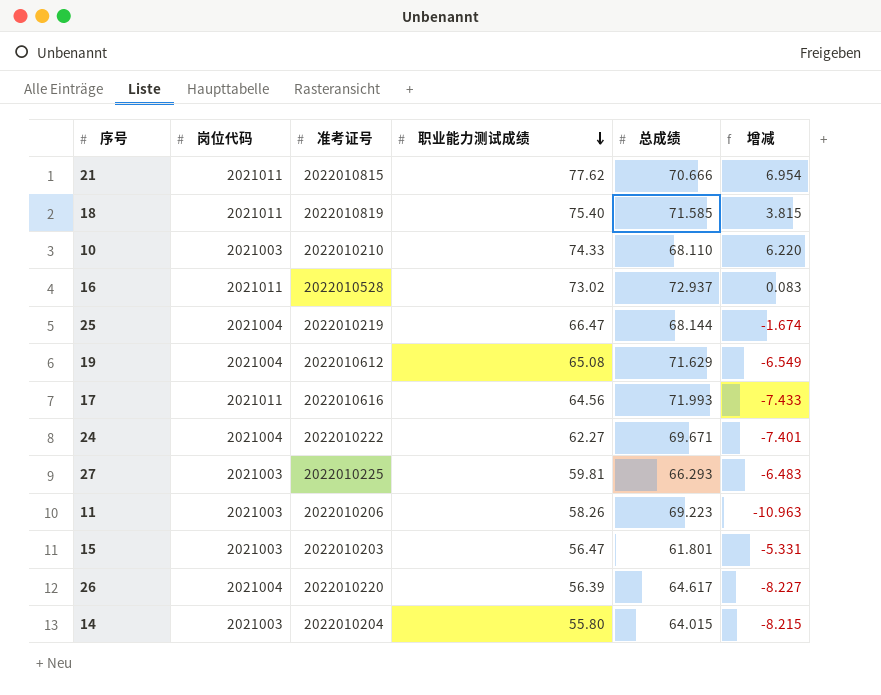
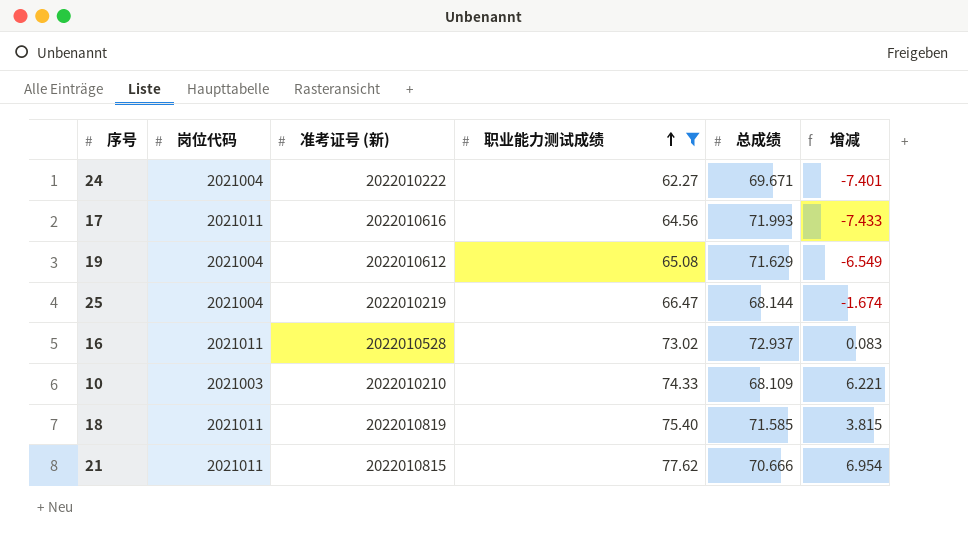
filter: none -> 职业能力测试成绩 >= 62.27
row order: 职业能力测试成绩 descending -> 职业能力测试成绩 ascending
column name: 准考证号 -> 准考证号 (新)
10 | 总成绩: 68.110 -> 68.109
10 | 增减: 6.220 -> 6.221

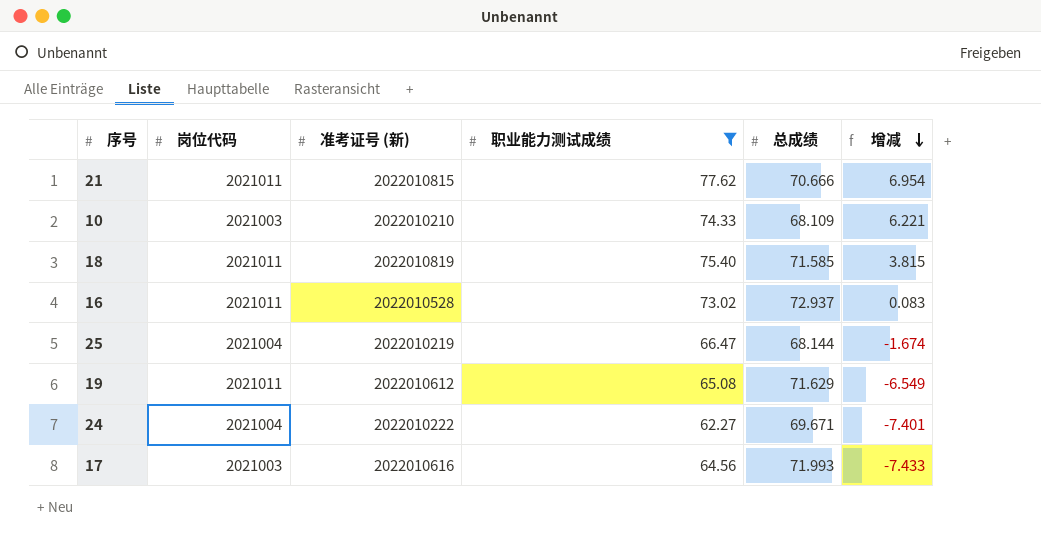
row order: 职业能力测试成绩 ascending -> 增减 descending
19 | 岗位代码: 2021004 -> 2021011
17 | 岗位代码: 2021011 -> 2021003

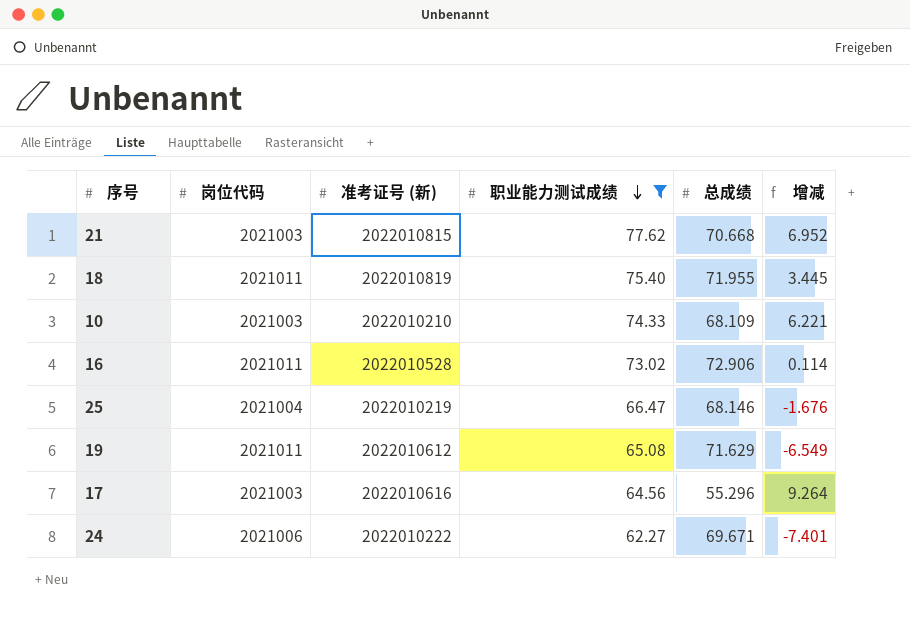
row order: 增减 descending -> 职业能力测试成绩 descending
21 | 岗位代码: 2021011 -> 2021003
21 | 总成绩: 70.666 -> 70.668
21 | 增减: 6.954 -> 6.952
18 | 总成绩: 71.585 -> 71.955
18 | 增减: 3.815 -> 3.445
16 | 总成绩: 72.937 -> 72.906
16 | 增减: 0.083 -> 0.114
25 | 总成绩: 68.144 -> 68.146
25 | 增减: -1.674 -> -1.676
17 | 总成绩: 71.993 -> 55.296
17 | 增减: -7.433 -> 9.264
24 | 岗位代码: 2021004 -> 2021006

